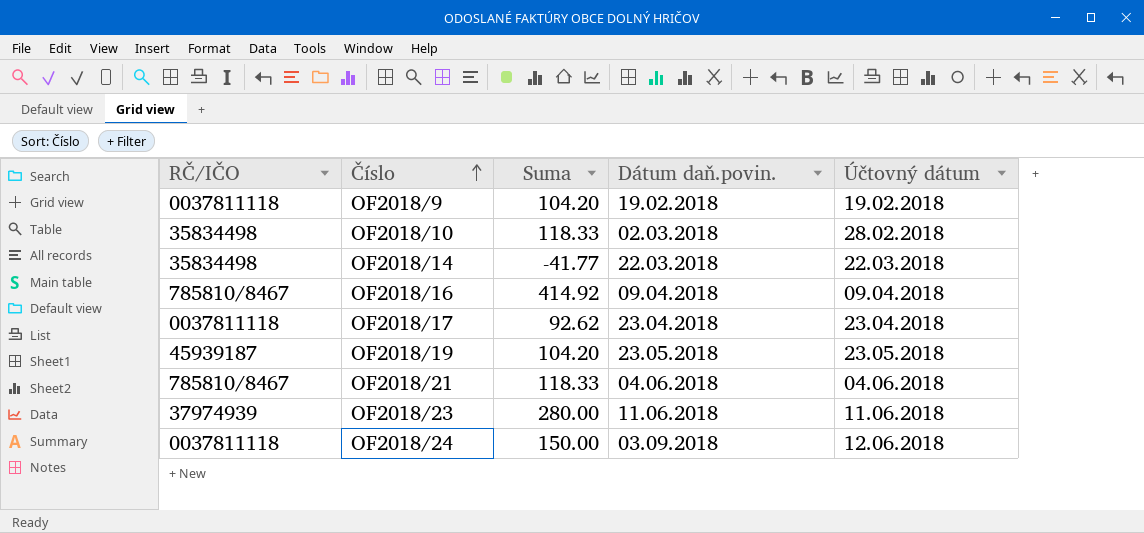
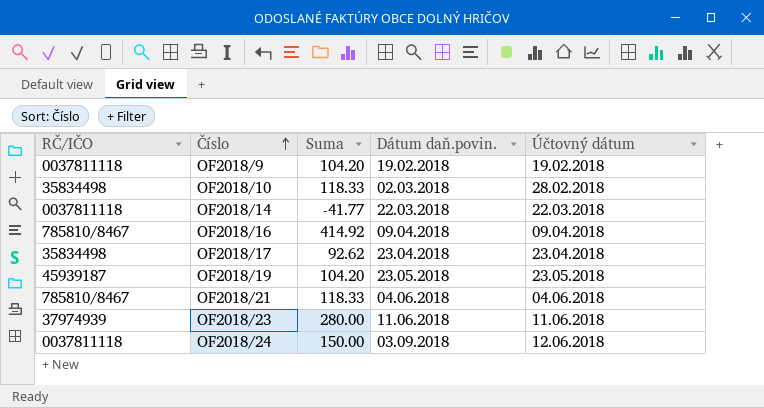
OF2018/14 | RČ/IČO: 35834498 -> 0037811118
OF2018/17 | RČ/IČO: 0037811118 -> 35834498

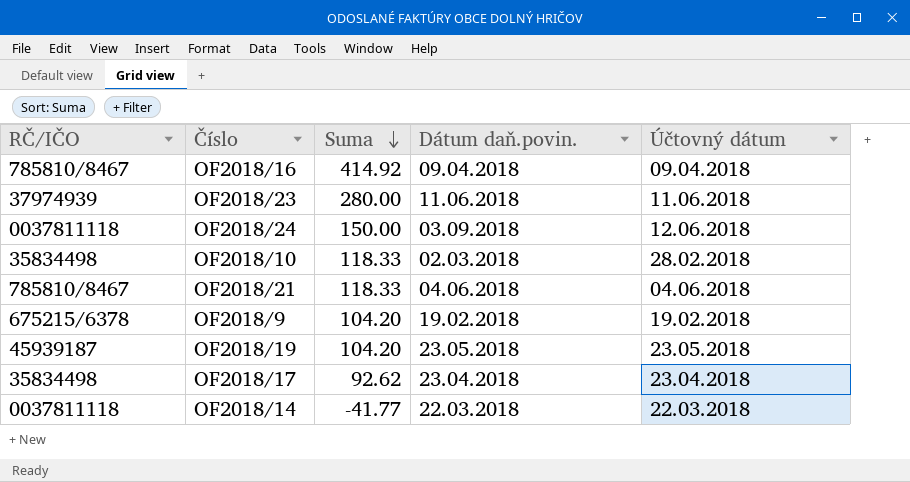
row order: Číslo ascending -> Suma descending
OF2018/9 | RČ/IČO: 0037811118 -> 675215/6378

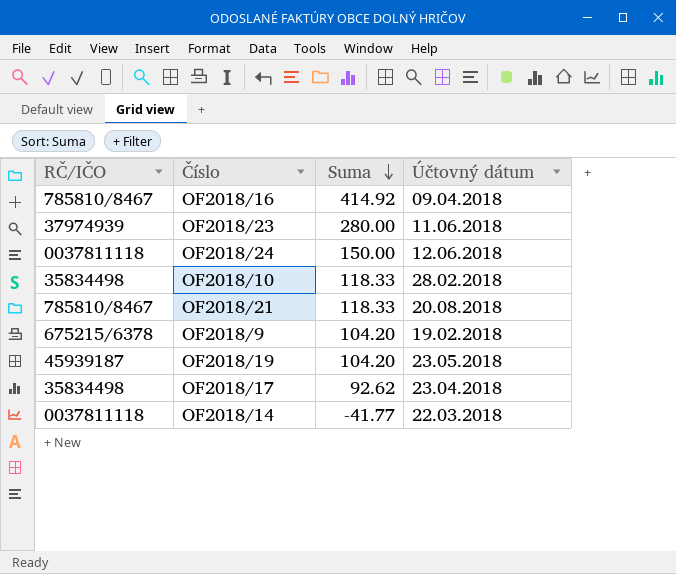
column Dátum daň.povin. | position: 4 -> none
OF2018/21 | Účtovný dátum: 04.06.2018 -> 20.08.2018

